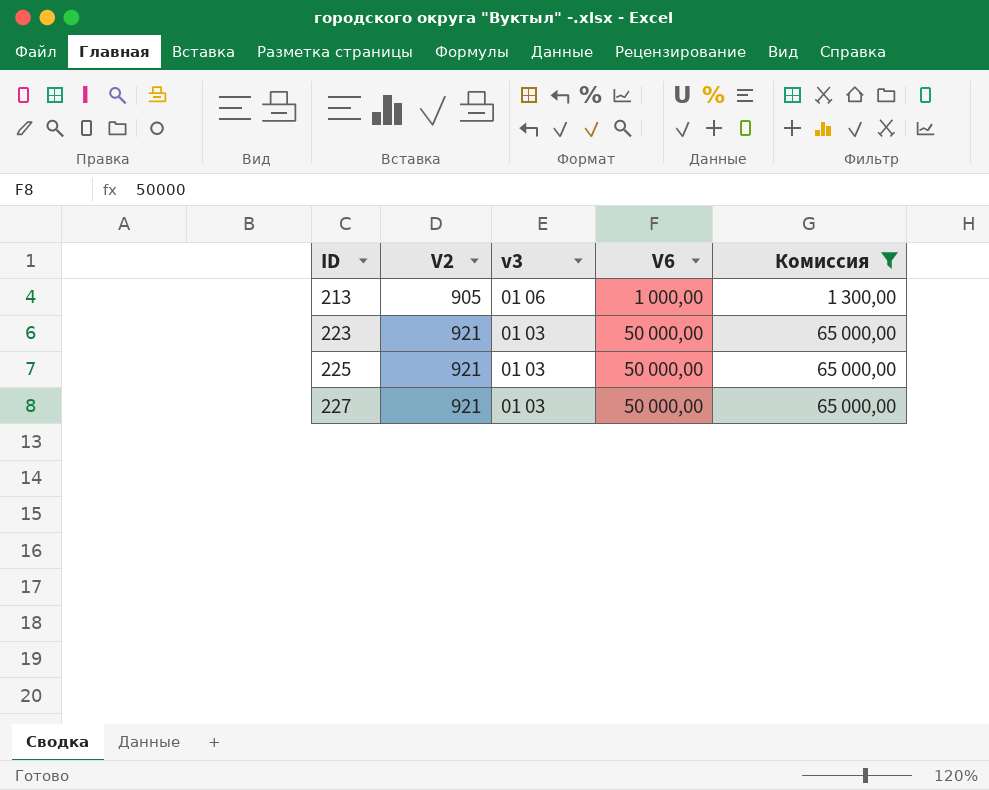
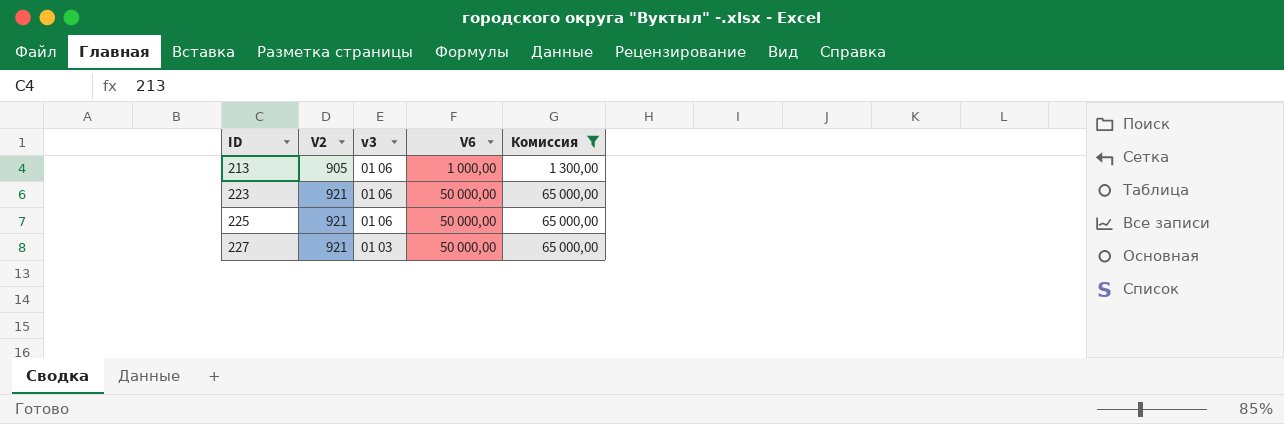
223 | v3: 01 03 -> 01 06
225 | v3: 01 03 -> 01 06

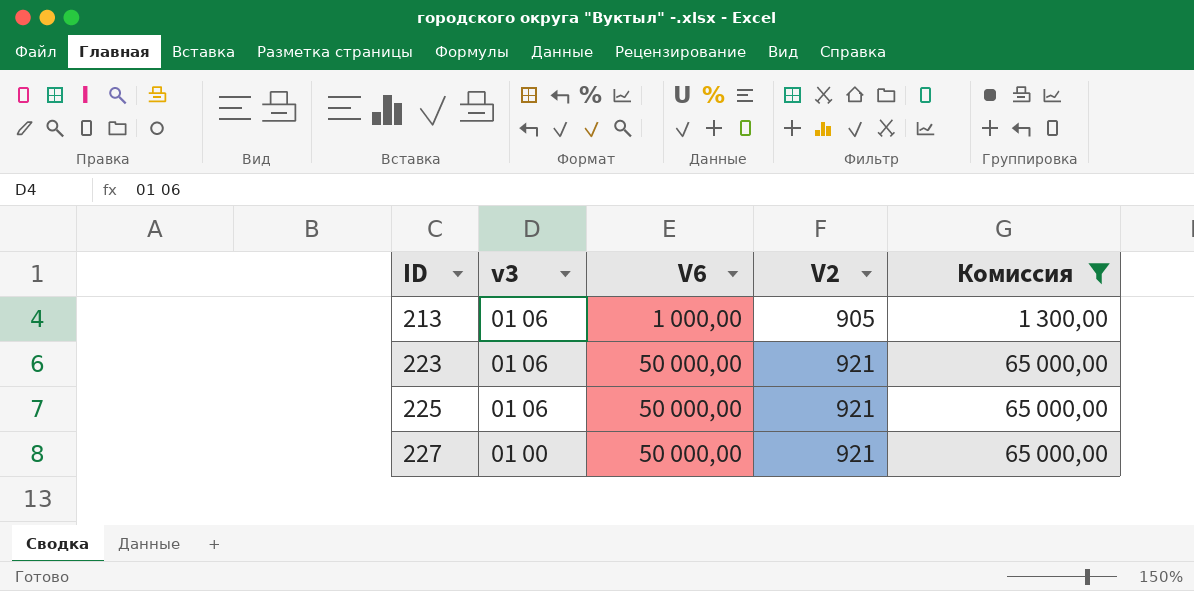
column V2 | position: 2 -> 4
227 | v3: 01 03 -> 01 00

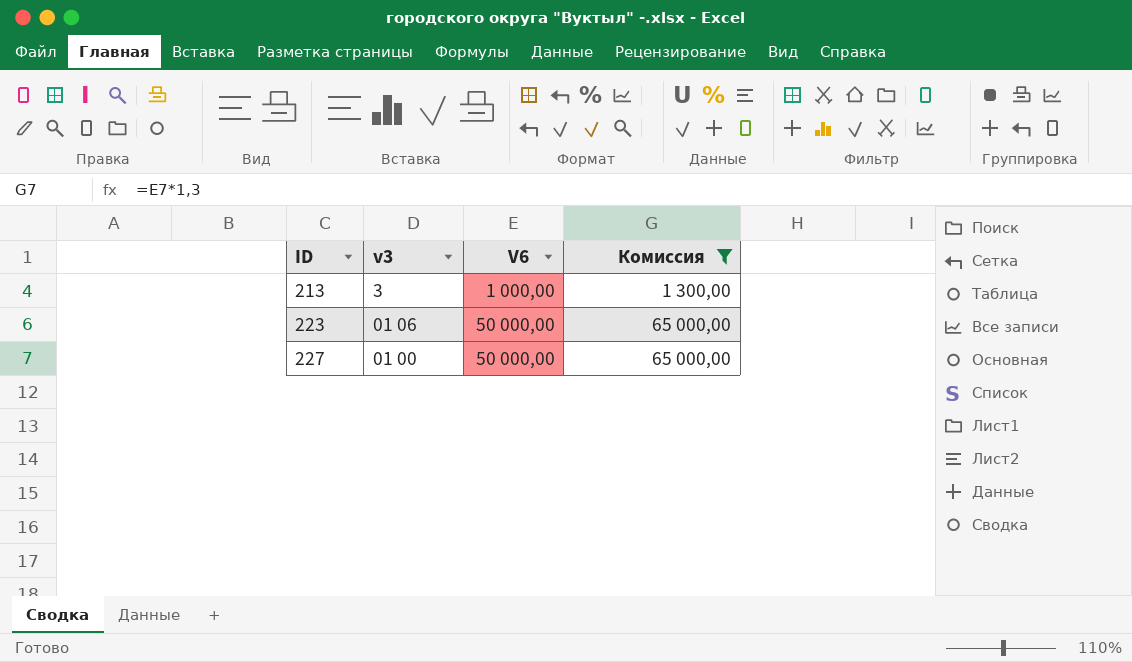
column V2 | position: 4 -> none
row 225: 01 06 | 50 000,00 | 921 | 65 000,00 -> none
213 | v3: 01 06 -> 3

